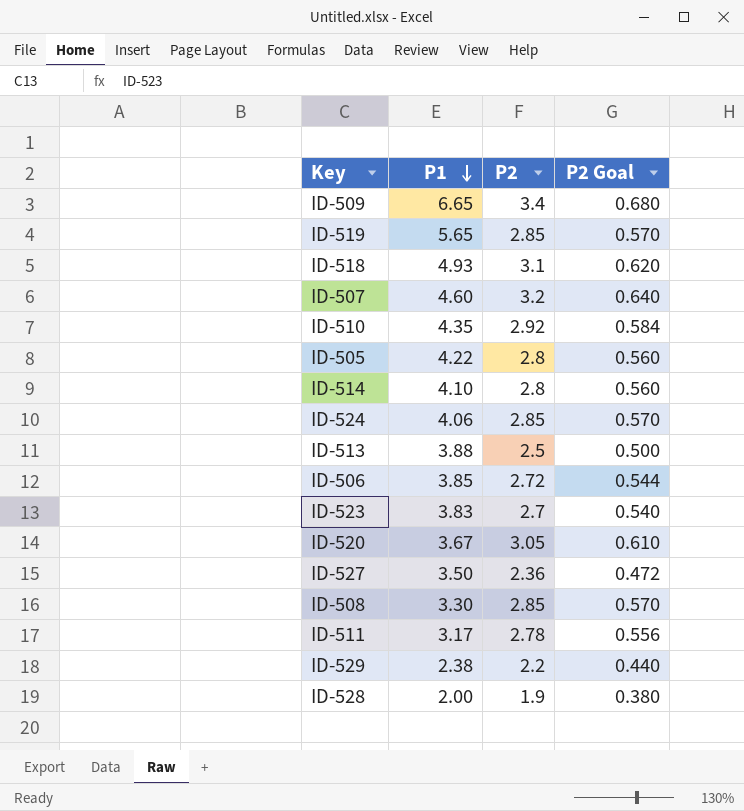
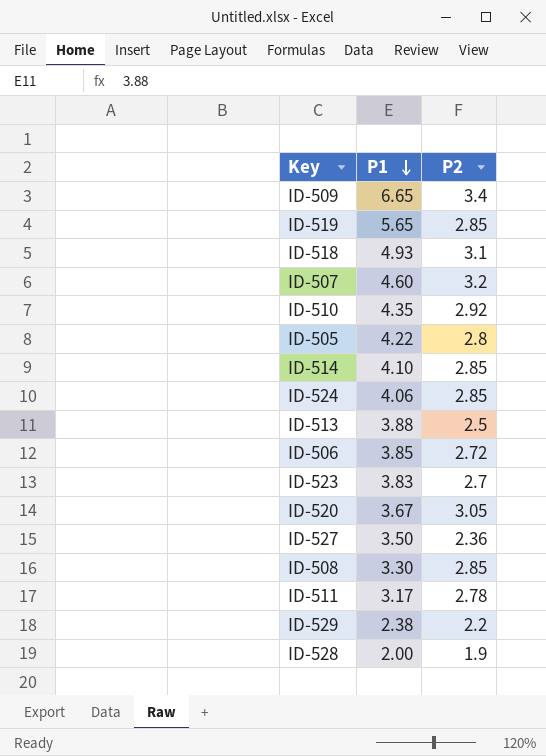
column P2 Goal | formula: [P2] * 0.2 -> none
ID-514 | P2: 2.8 -> 2.85

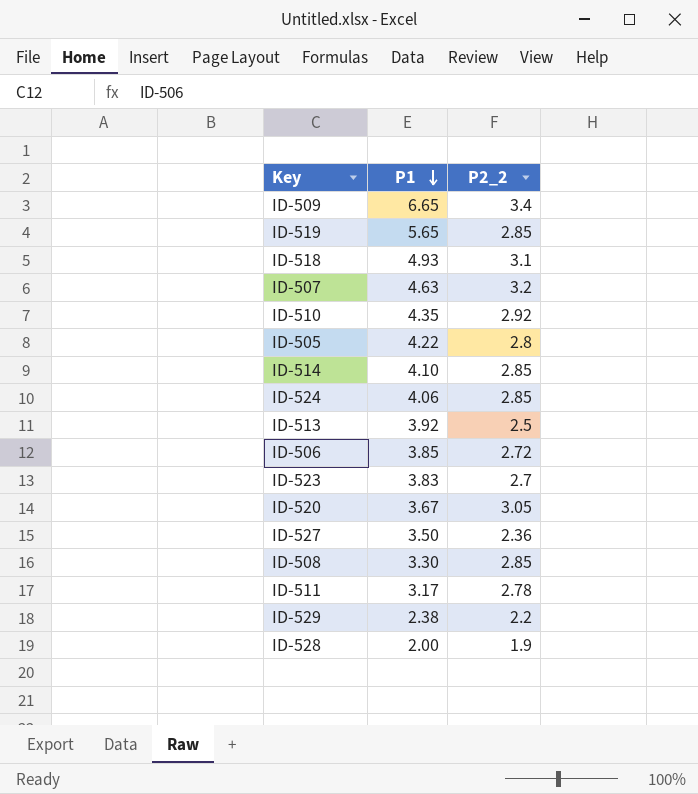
column name: P2 -> P2_2
ID-507 | P1: 4.60 -> 4.63
ID-513 | P1: 3.88 -> 3.92

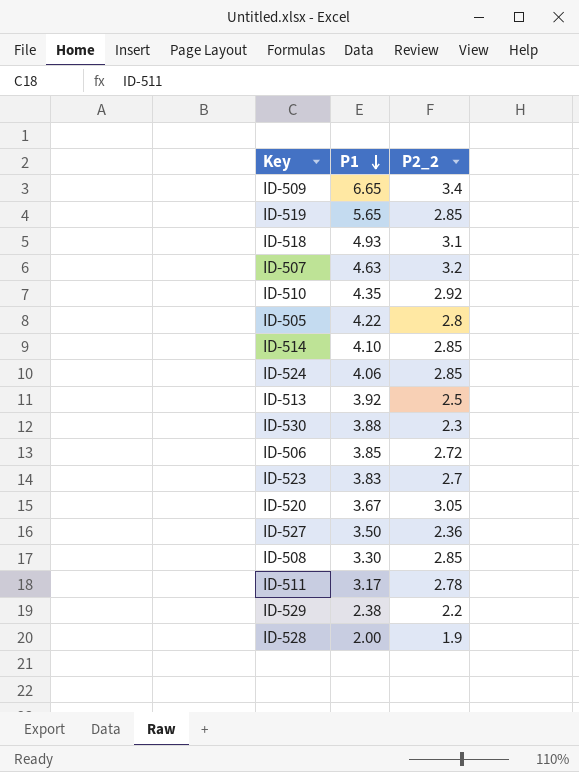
row ID-530: none -> 3.88 | 2.3

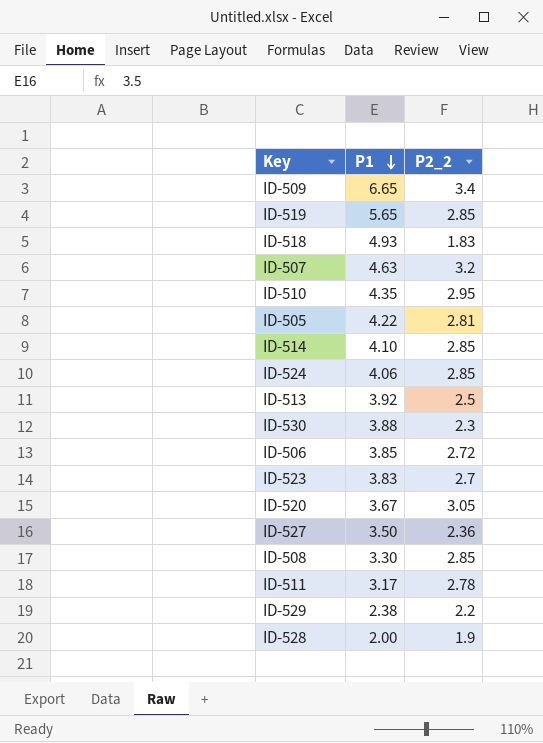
ID-518 | P2_2: 3.1 -> 1.83
ID-510 | P2_2: 2.92 -> 2.95
ID-505 | P2_2: 2.8 -> 2.81

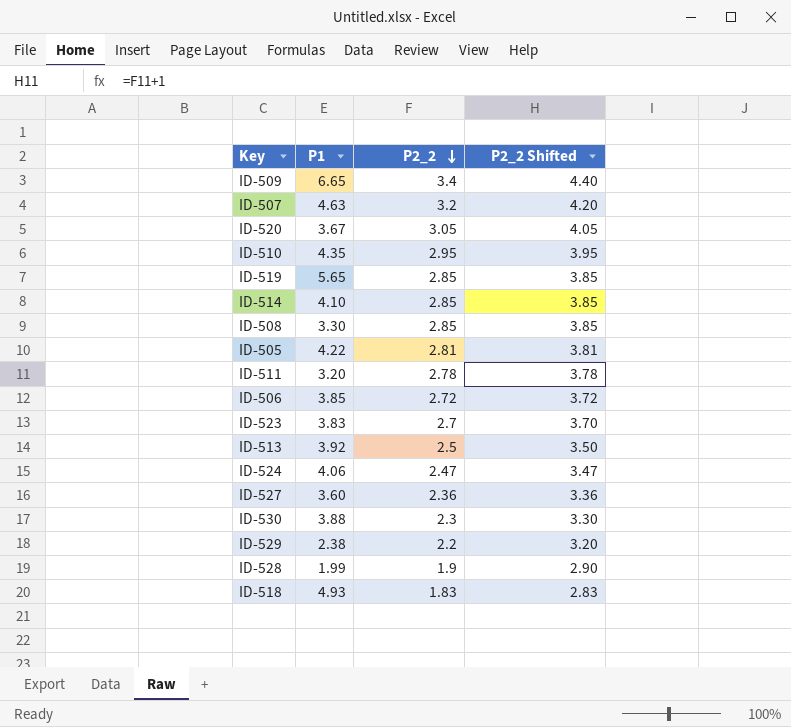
row order: P1 descending -> P2_2 descending
column P2_2 Shifted | formula: none -> [P2_2] + 1
ID-511 | P1: 3.17 -> 3.20
ID-524 | P2_2: 2.85 -> 2.47
ID-527 | P1: 3.50 -> 3.60
ID-528 | P1: 2.00 -> 1.99

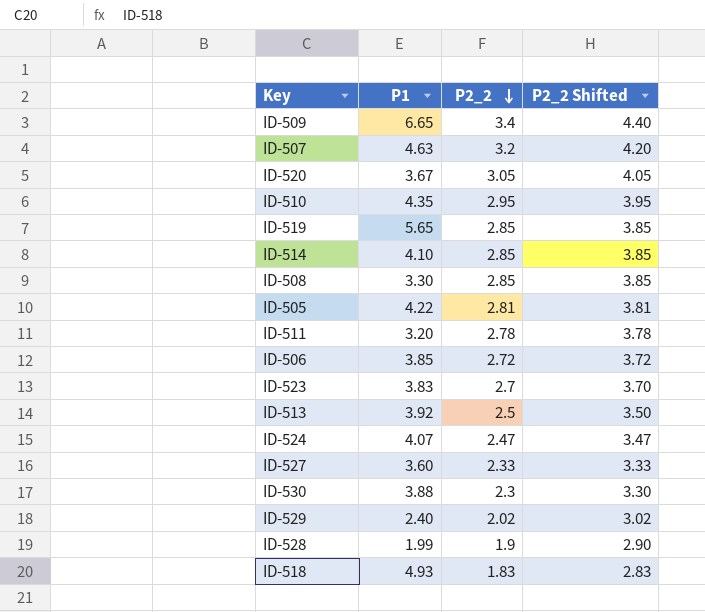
ID-524 | P1: 4.06 -> 4.07
ID-527 | P2_2: 2.36 -> 2.33
ID-527 | P2_2 Shifted: 3.36 -> 3.33
ID-529 | P1: 2.38 -> 2.40
ID-529 | P2_2: 2.2 -> 2.02
ID-529 | P2_2 Shifted: 3.20 -> 3.02

